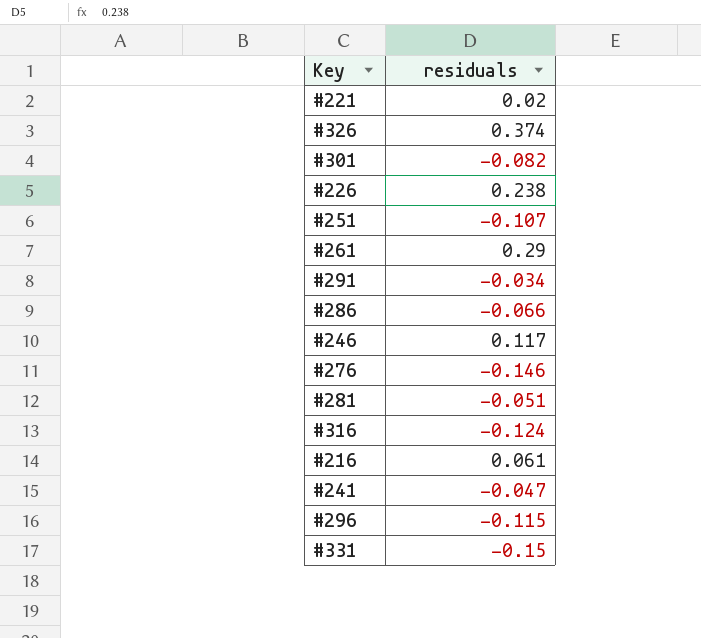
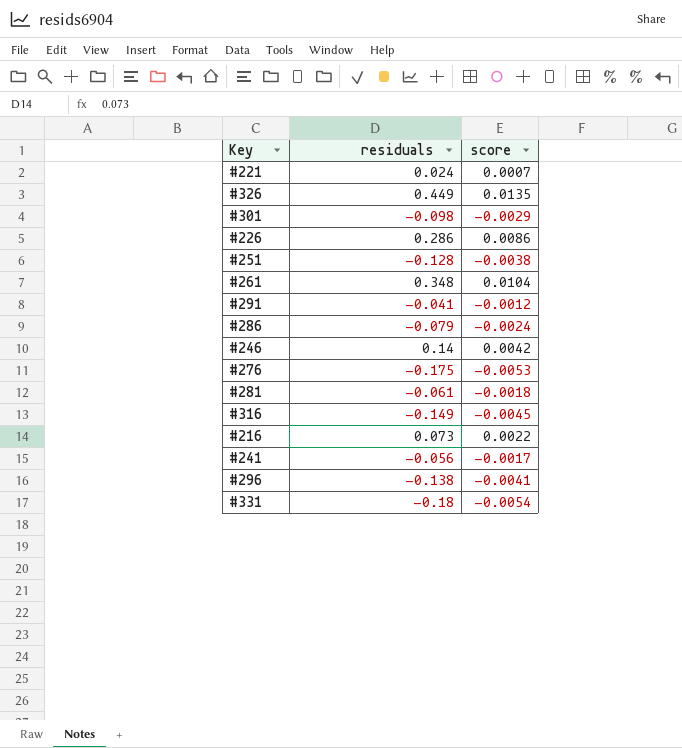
column score | formula: none -> [residuals] * 0.03
#221 | residuals: 0.02 -> 0.024
#326 | residuals: 0.374 -> 0.449
#301 | residuals: -0.082 -> -0.098
#226 | residuals: 0.238 -> 0.286
#251 | residuals: -0.107 -> -0.128
#261 | residuals: 0.29 -> 0.348
#291 | residuals: -0.034 -> -0.041
#286 | residuals: -0.066 -> -0.079
#246 | residuals: 0.117 -> 0.14
#276 | residuals: -0.146 -> -0.175
#281 | residuals: -0.051 -> -0.061
#316 | residuals: -0.124 -> -0.149
#216 | residuals: 0.061 -> 0.073
#241 | residuals: -0.047 -> -0.056
#296 | residuals: -0.115 -> -0.138
#331 | residuals: -0.15 -> -0.18

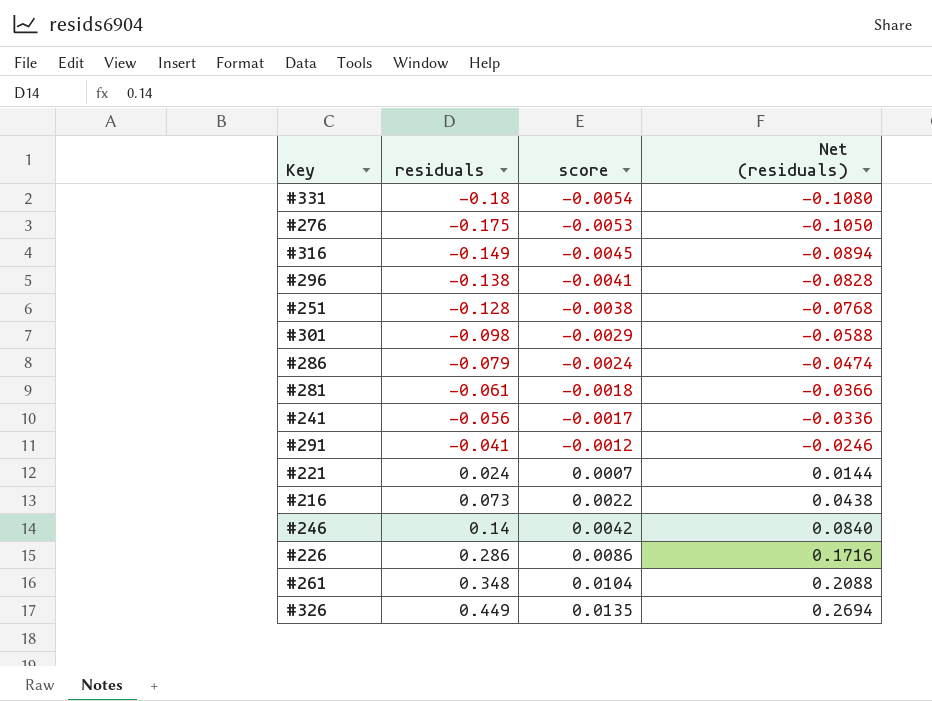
row order: none -> residuals ascending
column Net (residuals) | formula: none -> [residuals] * 0.6

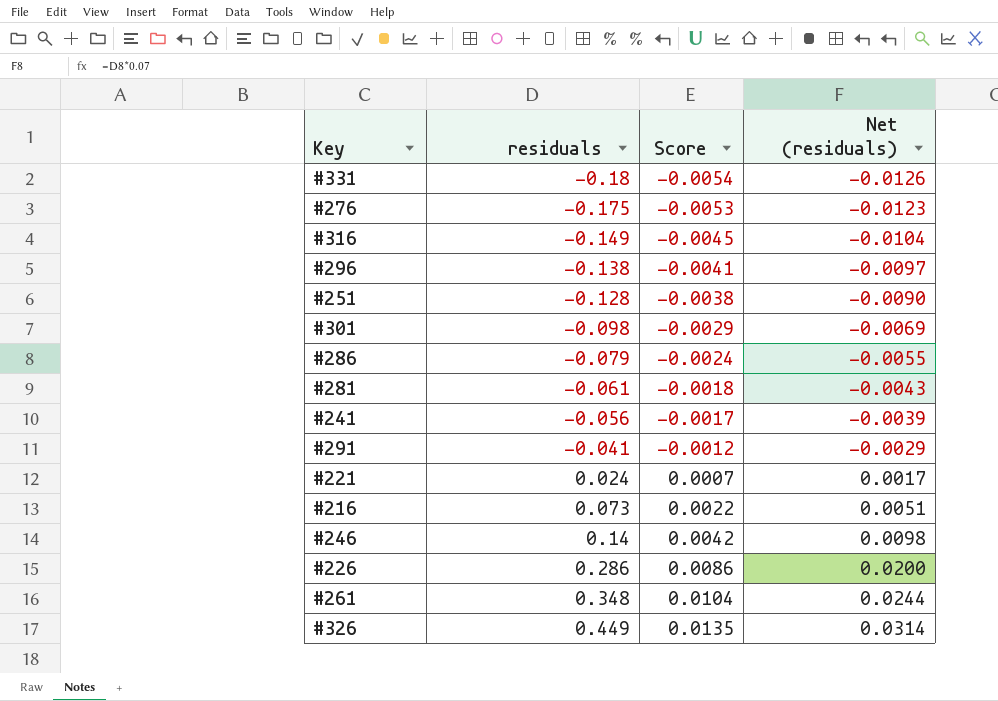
column name: score -> Score
column Net (residuals) | formula: [residuals] * 0.6 -> [residuals] * 0.07

